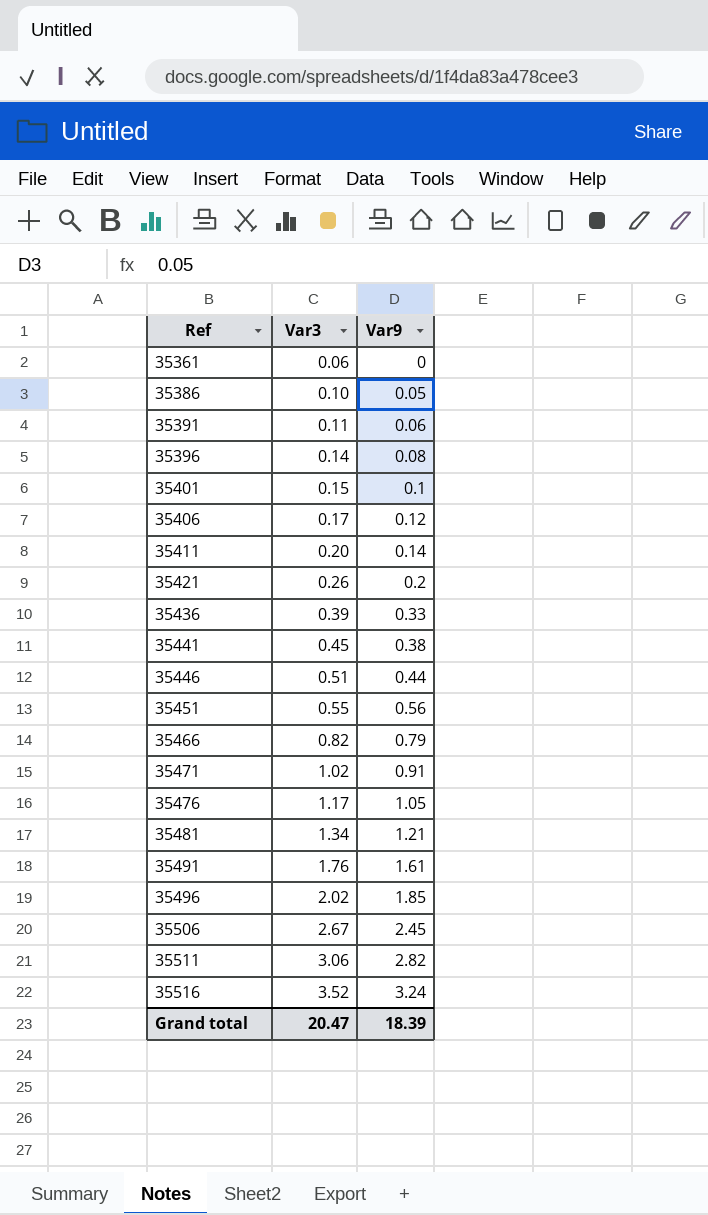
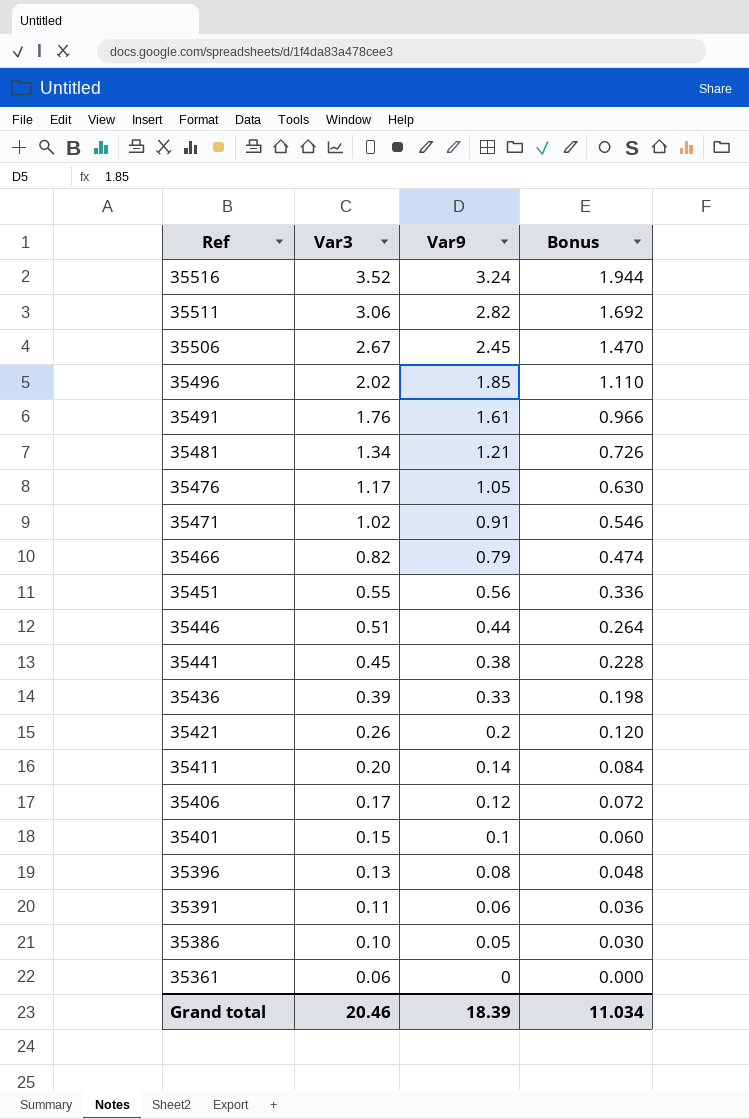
row order: Ref ascending -> Ref descending
column Bonus | formula: none -> [Var9] * 0.6
35396 | Var3: 0.14 -> 0.13
Grand total | Var3: 20.47 -> 20.46

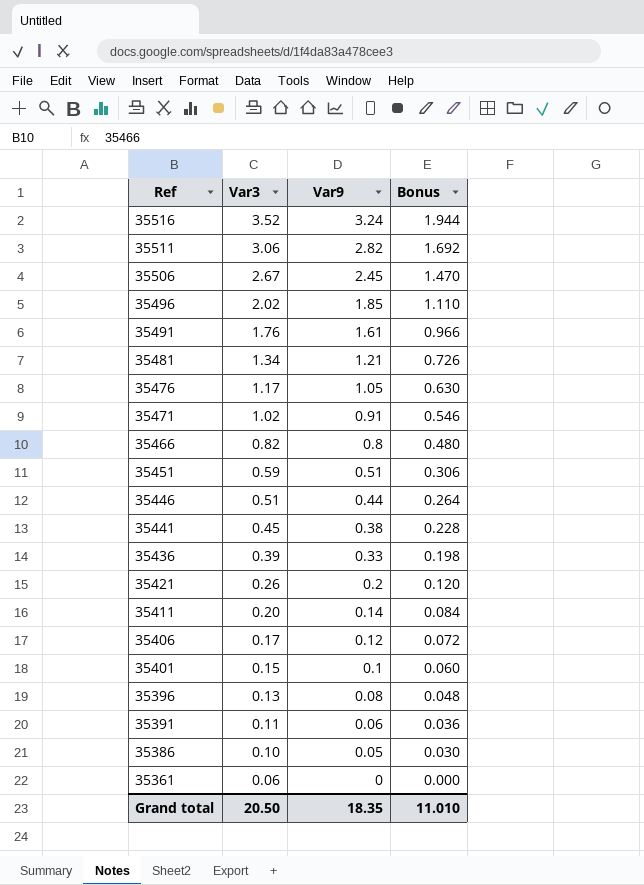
35466 | Var9: 0.79 -> 0.8
35466 | Bonus: 0.474 -> 0.480
35451 | Var3: 0.55 -> 0.59
35451 | Var9: 0.56 -> 0.51
35451 | Bonus: 0.336 -> 0.306
Grand total | Var3: 20.46 -> 20.50
Grand total | Var9: 18.39 -> 18.35
Grand total | Bonus: 11.034 -> 11.010

